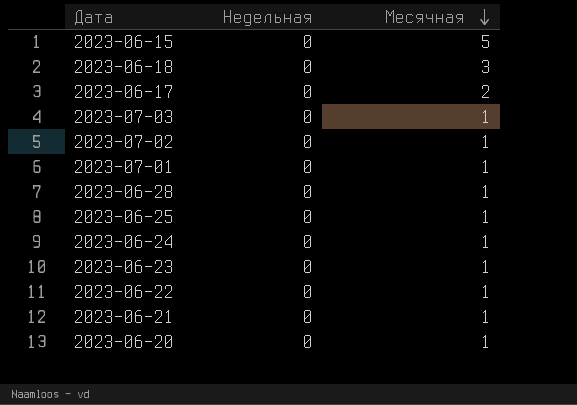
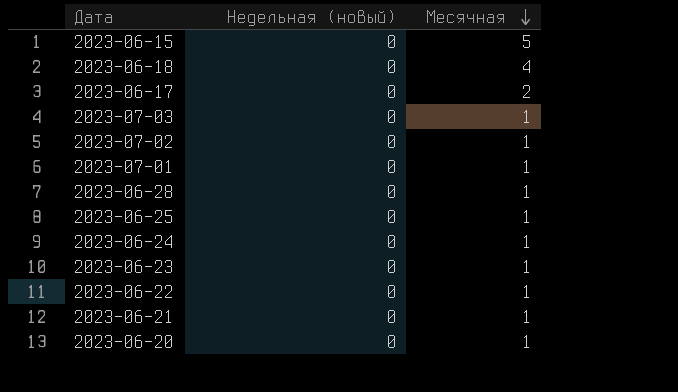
column name: Недельная -> Недельная (новый)
2023-06-18 | Месячная: 3 -> 4

